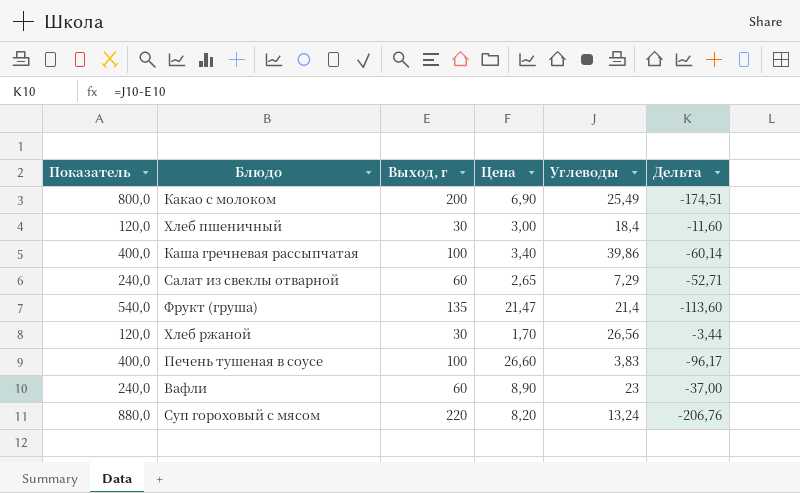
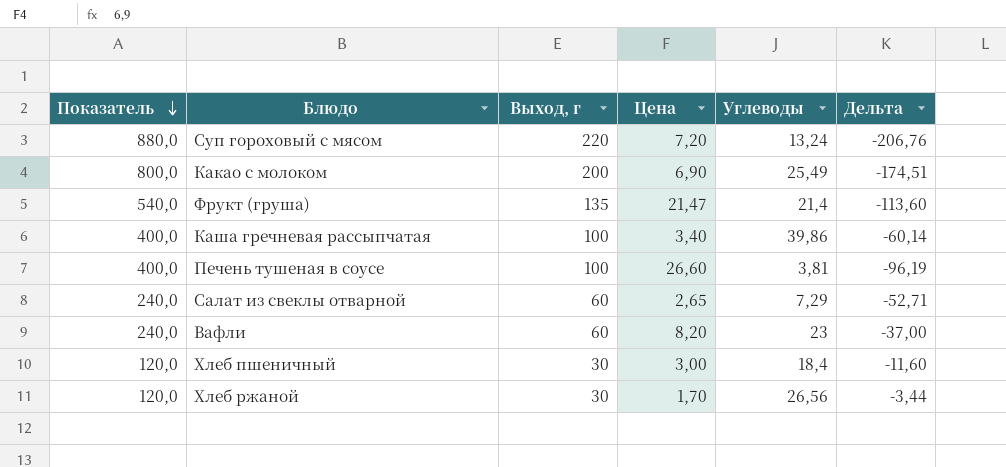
row order: none -> Показатель descending
Суп гороховый с мясом | Цена: 8,20 -> 7,20
Печень тушеная в соусе | Углеводы: 3,83 -> 3,81
Печень тушеная в соусе | Дельта: -96,17 -> -96,19
Вафли | Цена: 8,90 -> 8,20

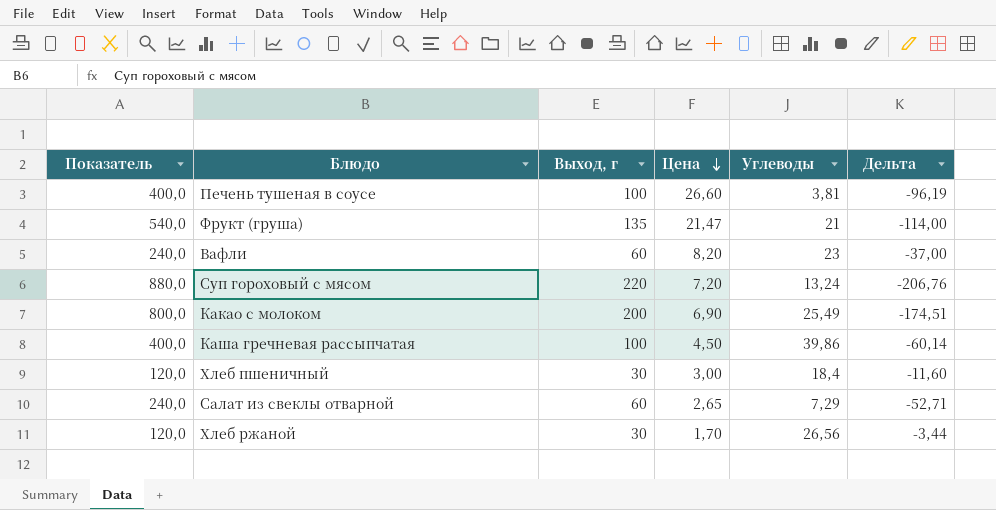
row order: Показатель descending -> Цена descending
Фрукт (груша) | Углеводы: 21,4 -> 21
Фрукт (груша) | Дельта: -113,60 -> -114,00
Каша гречневая рассыпчатая | Цена: 3,40 -> 4,50

